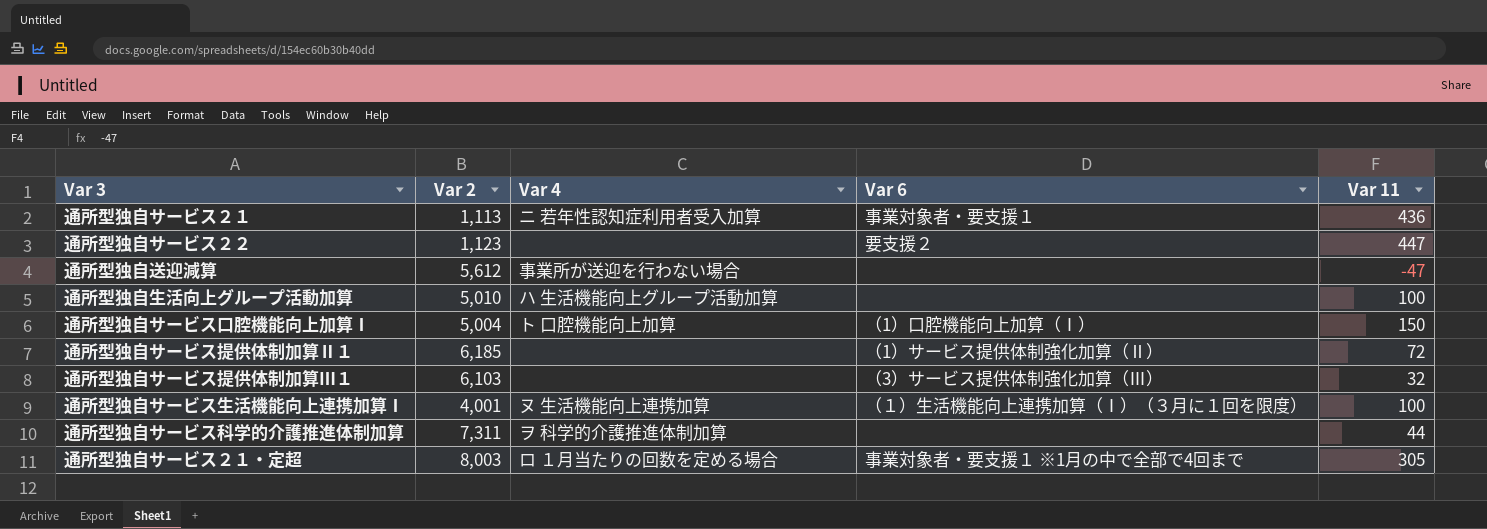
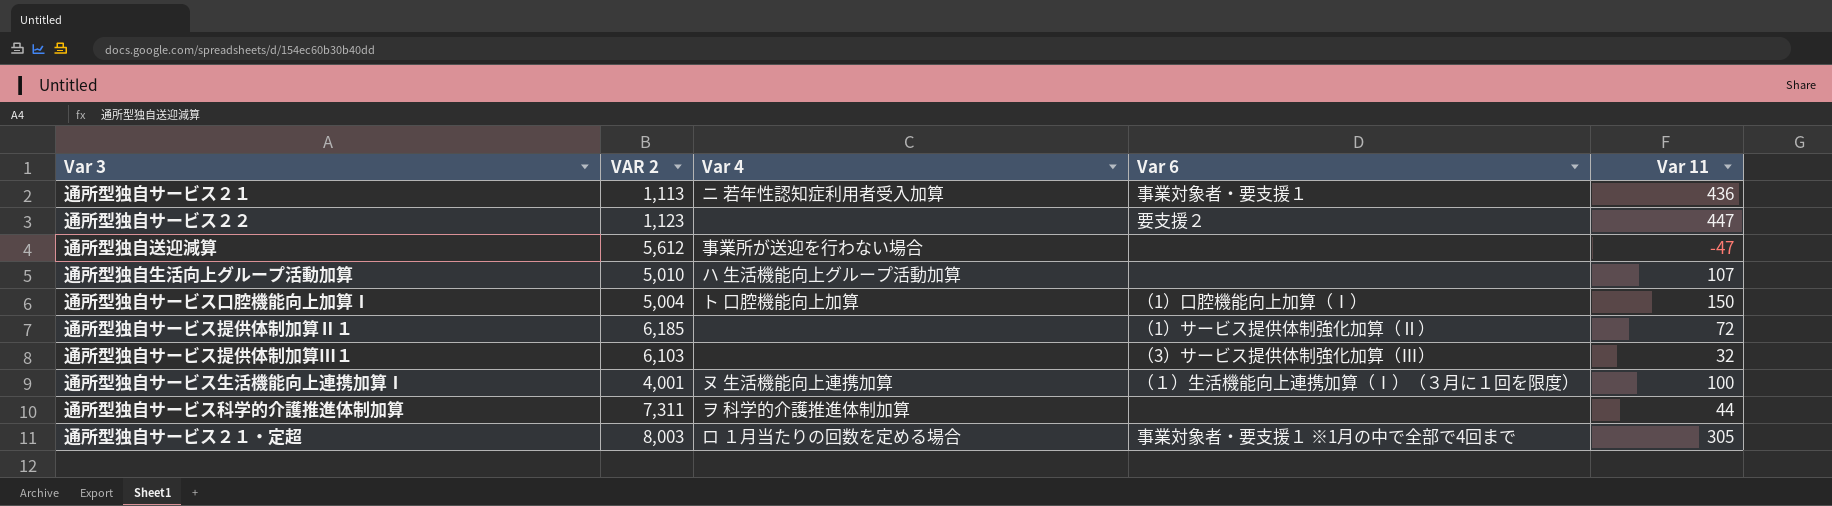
column name: Var 2 -> VAR 2
通所型独自生活向上グループ活動加算 | Var 11: 100 -> 107

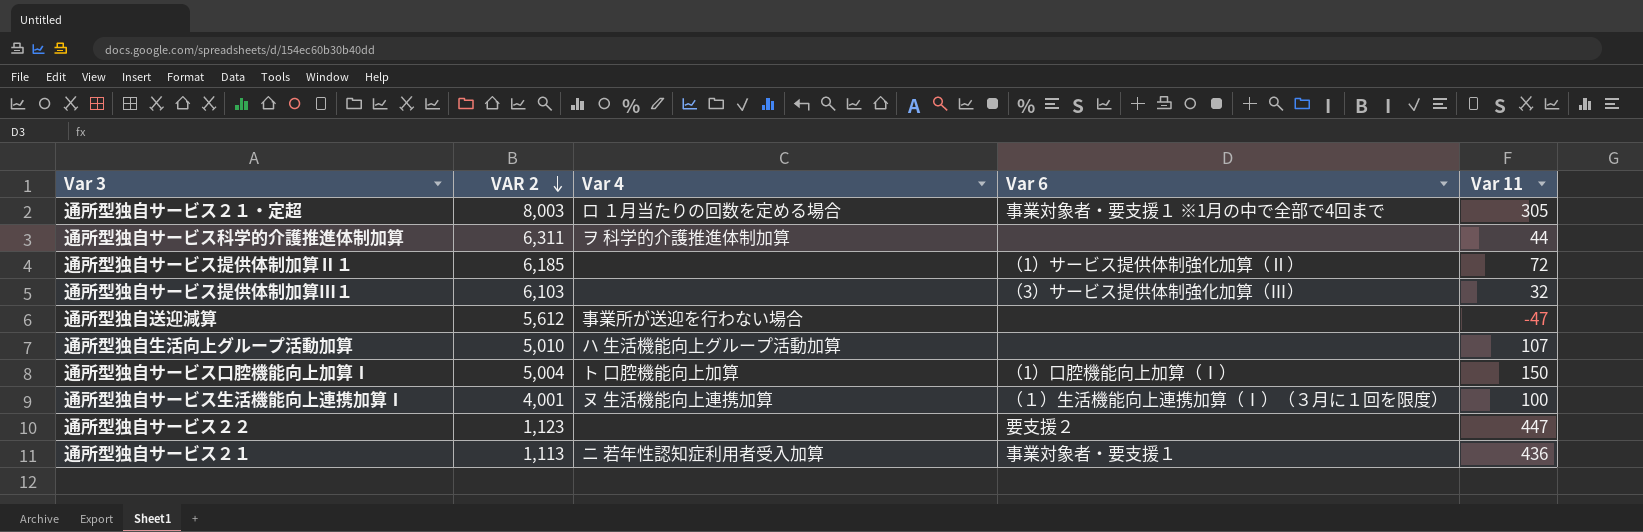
row order: none -> VAR 2 descending
通所型独自サービス科学的介護推進体制加算 | VAR 2: 7,311 -> 6,311

